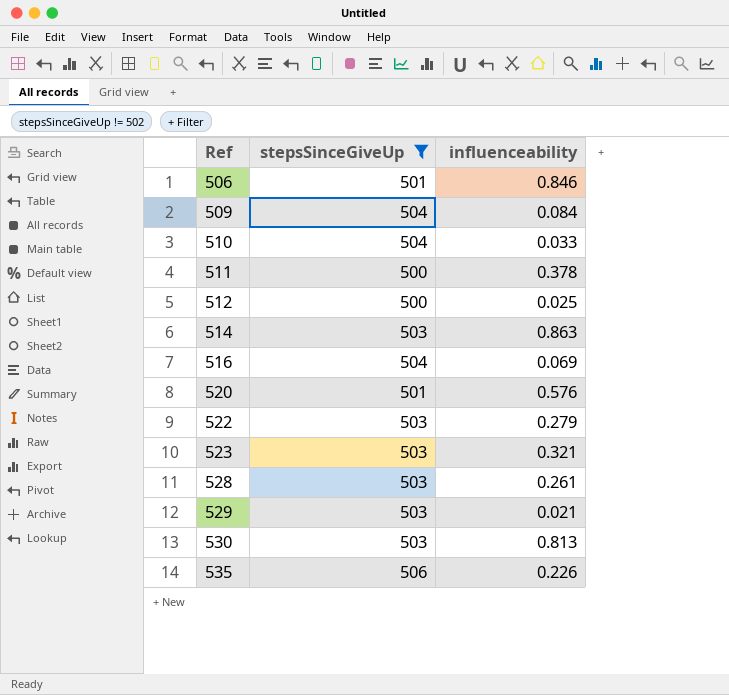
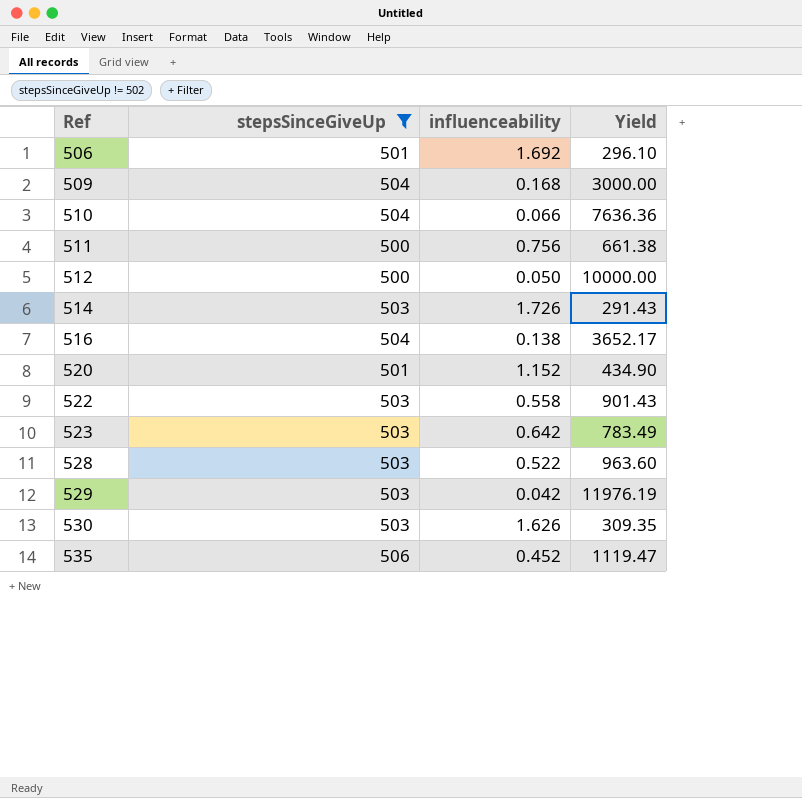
column Yield | formula: none -> [stepsSinceGiveUp] / [influenceability]
506 | influenceability: 0.846 -> 1.692
509 | influenceability: 0.084 -> 0.168
510 | influenceability: 0.033 -> 0.066
511 | influenceability: 0.378 -> 0.756
512 | influenceability: 0.025 -> 0.050
514 | influenceability: 0.863 -> 1.726
516 | influenceability: 0.069 -> 0.138
520 | influenceability: 0.576 -> 1.152
522 | influenceability: 0.279 -> 0.558
523 | influenceability: 0.321 -> 0.642
528 | influenceability: 0.261 -> 0.522
529 | influenceability: 0.021 -> 0.042
530 | influenceability: 0.813 -> 1.626
535 | influenceability: 0.226 -> 0.452

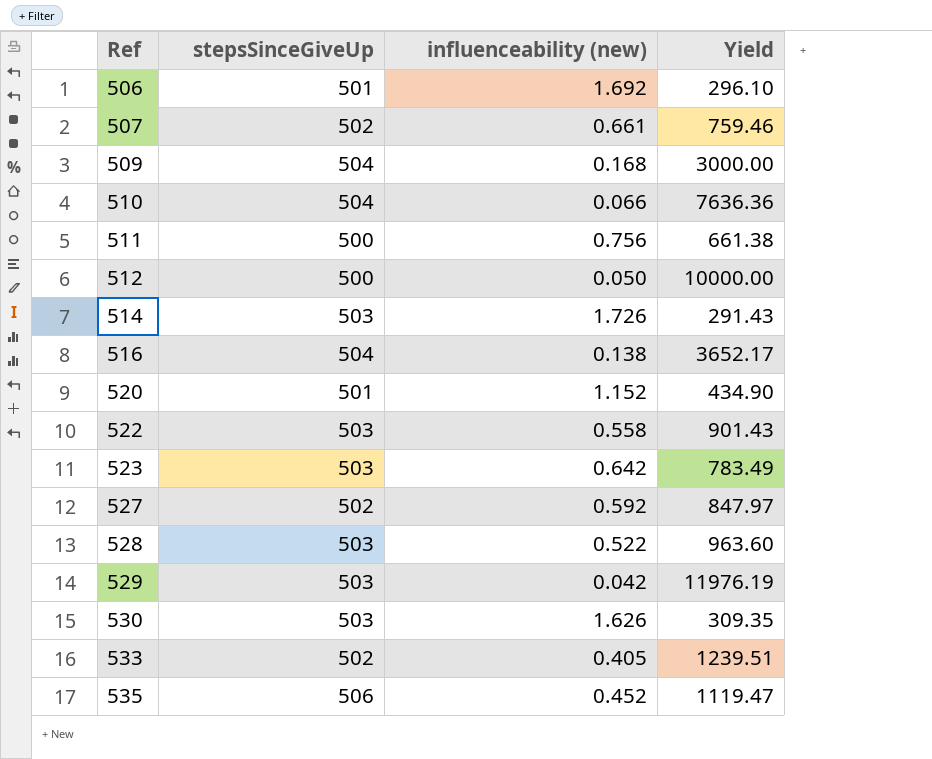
filter: stepsSinceGiveUp != 502 -> none
column name: influenceability -> influenceability (new)

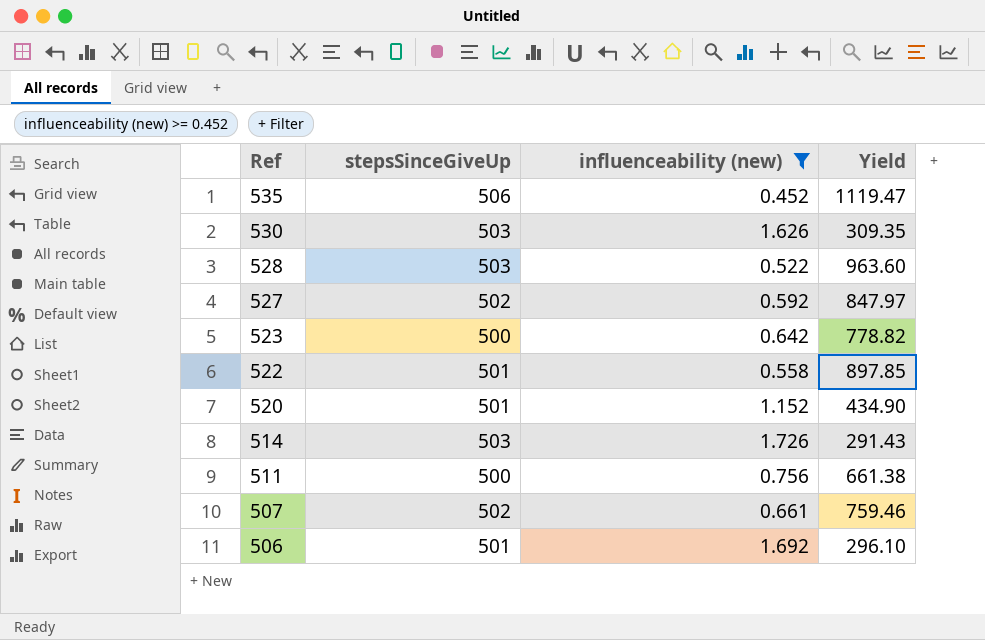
filter: none -> influenceability (new) >= 0.452
row order: Ref ascending -> Ref descending
523 | stepsSinceGiveUp: 503 -> 500
523 | Yield: 783.49 -> 778.82
522 | stepsSinceGiveUp: 503 -> 501
522 | Yield: 901.43 -> 897.85

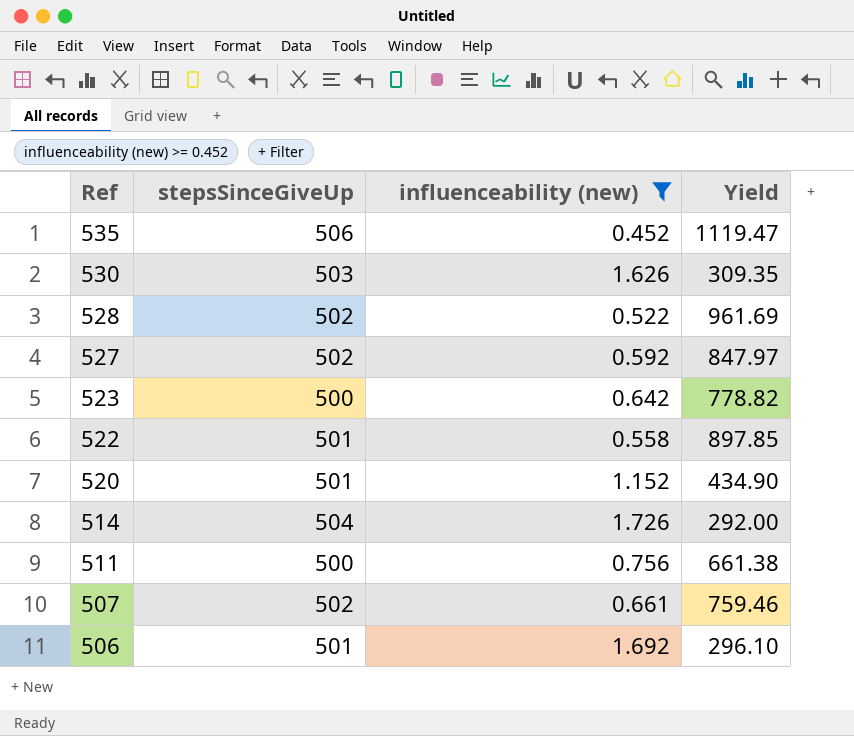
528 | stepsSinceGiveUp: 503 -> 502
528 | Yield: 963.60 -> 961.69
514 | stepsSinceGiveUp: 503 -> 504
514 | Yield: 291.43 -> 292.00

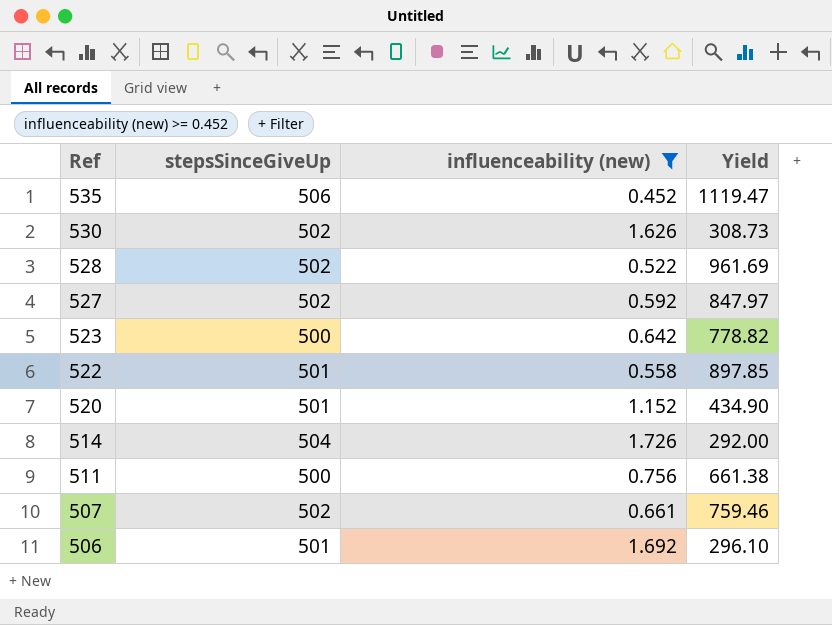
530 | stepsSinceGiveUp: 503 -> 502
530 | Yield: 309.35 -> 308.73

